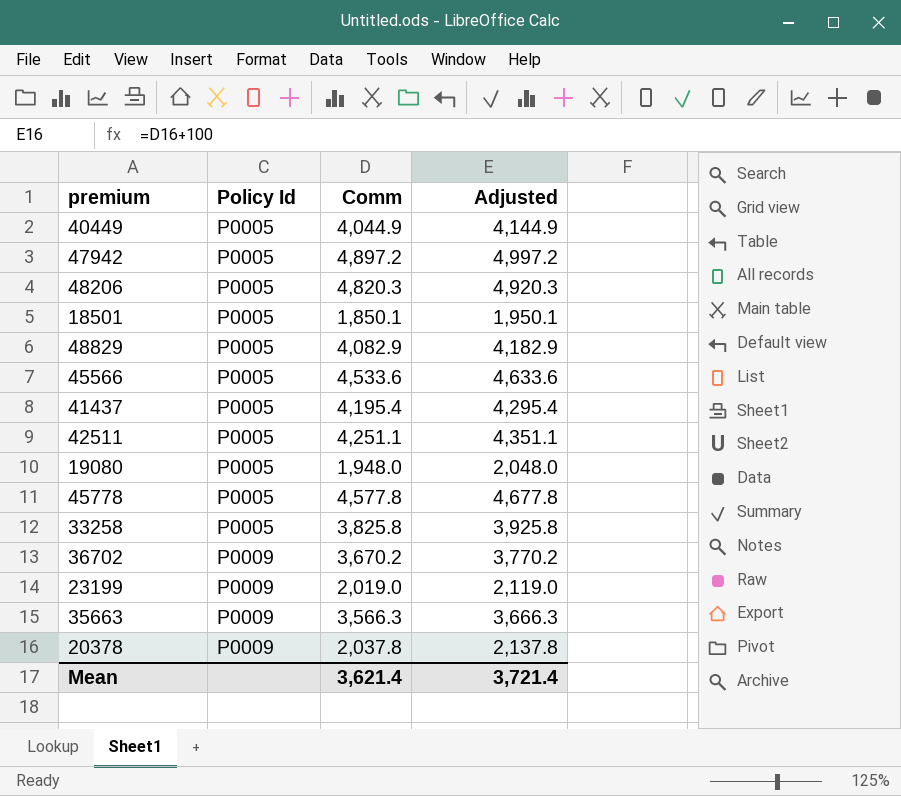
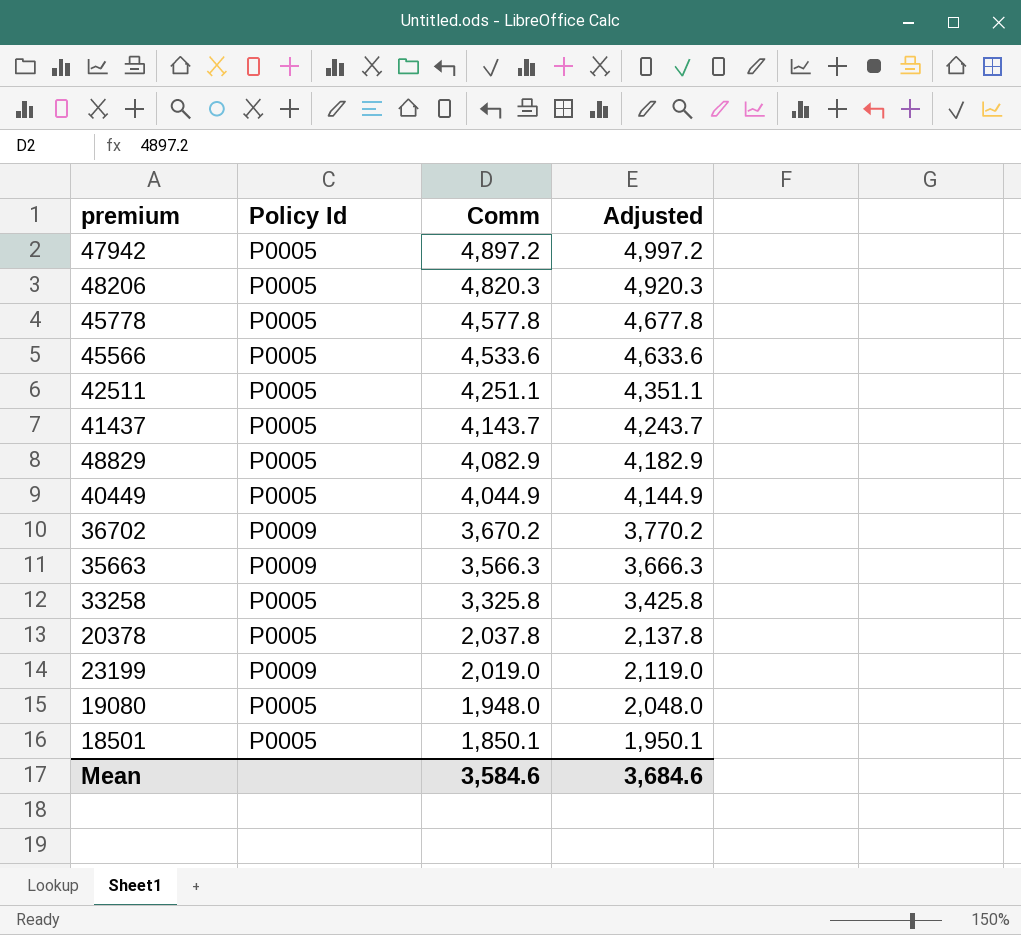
row order: Policy Id ascending -> Comm descending
41437 | Comm: 4,195.4 -> 4,143.7
41437 | Adjusted: 4,295.4 -> 4,243.7
33258 | Comm: 3,825.8 -> 3,325.8
33258 | Adjusted: 3,925.8 -> 3,425.8
20378 | Policy Id: P0009 -> P0005
Mean | Comm: 3,621.4 -> 3,584.6
Mean | Adjusted: 3,721.4 -> 3,684.6

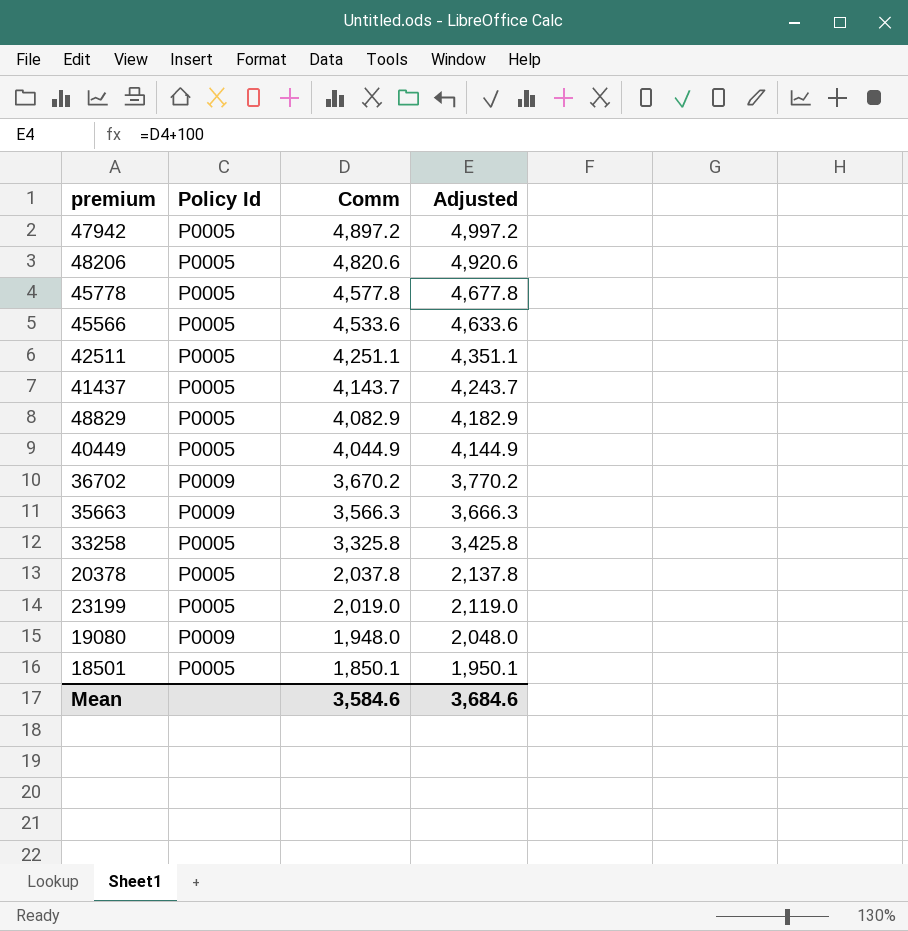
48206 | Comm: 4,820.3 -> 4,820.6
48206 | Adjusted: 4,920.3 -> 4,920.6
23199 | Policy Id: P0009 -> P0005
19080 | Policy Id: P0005 -> P0009

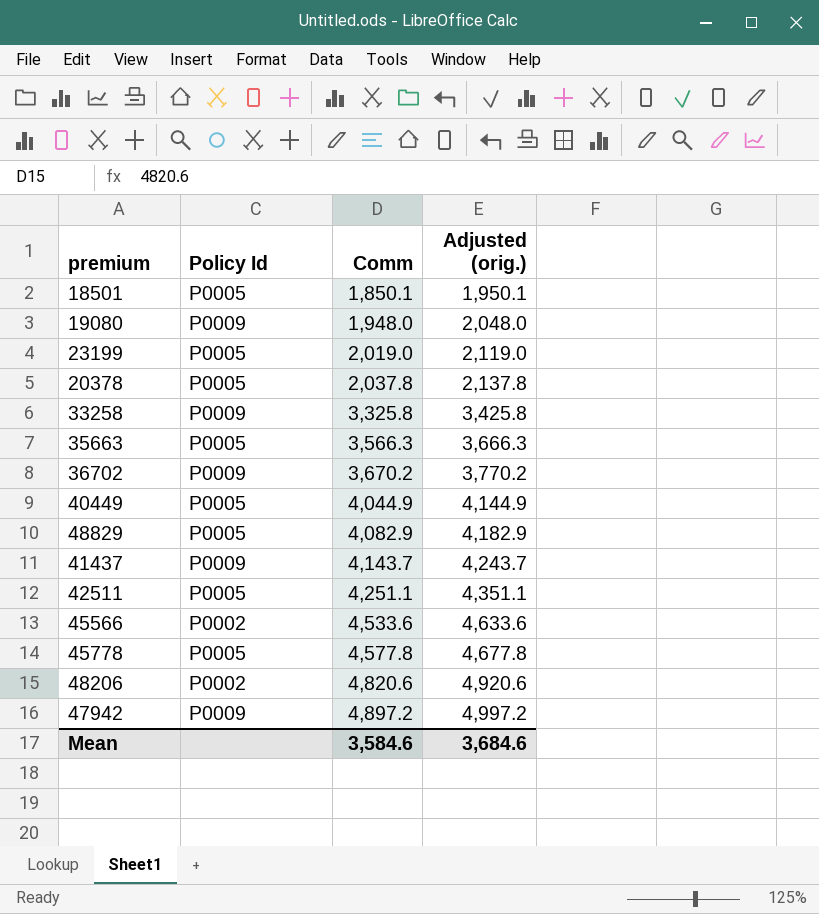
row order: Comm descending -> Comm ascending
column name: Adjusted -> Adjusted (orig.)
33258 | Policy Id: P0005 -> P0009
35663 | Policy Id: P0009 -> P0005
41437 | Policy Id: P0005 -> P0009
45566 | Policy Id: P0005 -> P0002
48206 | Policy Id: P0005 -> P0002
47942 | Policy Id: P0005 -> P0009

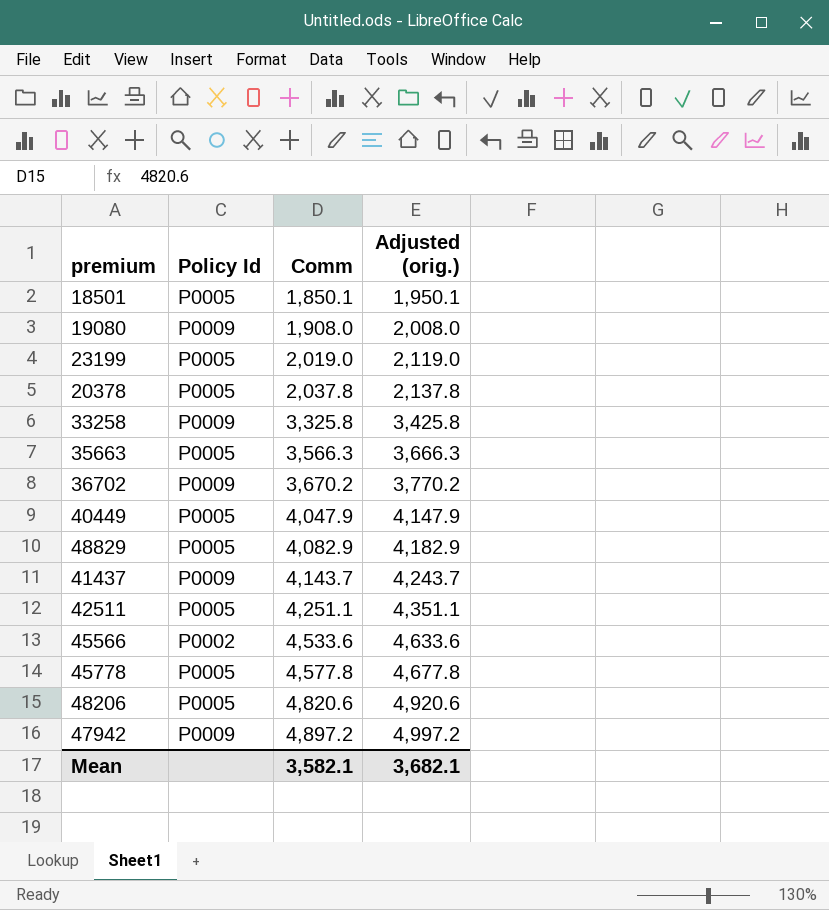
19080 | Comm: 1,948.0 -> 1,908.0
19080 | Adjusted (orig.): 2,048.0 -> 2,008.0
40449 | Comm: 4,044.9 -> 4,047.9
40449 | Adjusted (orig.): 4,144.9 -> 4,147.9
48206 | Policy Id: P0002 -> P0005
Mean | Comm: 3,584.6 -> 3,582.1
Mean | Adjusted (orig.): 3,684.6 -> 3,682.1

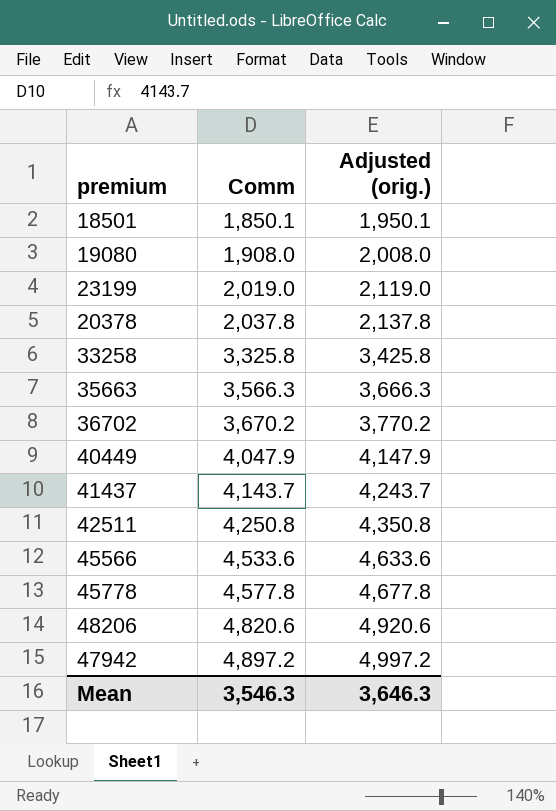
column Policy Id | position: 2 -> none
row 48829: P0005 | 4,082.9 | 4,182.9 -> none
42511 | Comm: 4,251.1 -> 4,250.8
42511 | Adjusted (orig.): 4,351.1 -> 4,350.8
Mean | Comm: 3,582.1 -> 3,546.3
Mean | Adjusted (orig.): 3,682.1 -> 3,646.3

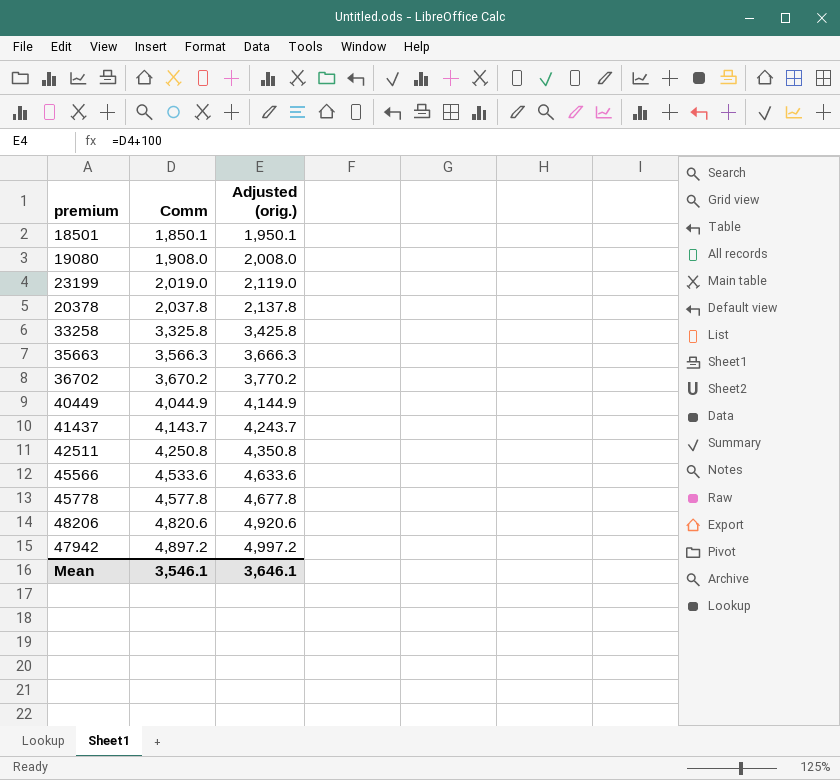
40449 | Comm: 4,047.9 -> 4,044.9
40449 | Adjusted (orig.): 4,147.9 -> 4,144.9
Mean | Comm: 3,546.3 -> 3,546.1
Mean | Adjusted (orig.): 3,646.3 -> 3,646.1

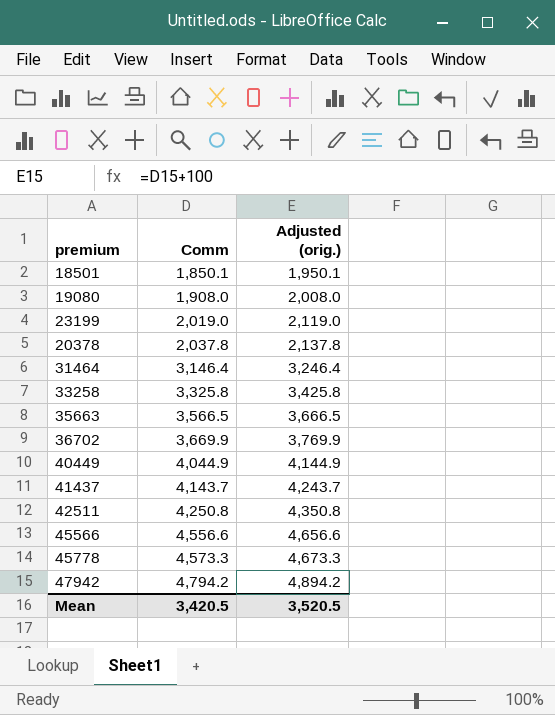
row 48206: 4,820.6 | 4,920.6 -> none
row 31464: none -> 3,146.4 | 3,246.4
35663 | Comm: 3,566.3 -> 3,566.5
35663 | Adjusted (orig.): 3,666.3 -> 3,666.5
36702 | Comm: 3,670.2 -> 3,669.9
36702 | Adjusted (orig.): 3,770.2 -> 3,769.9
45566 | Comm: 4,533.6 -> 4,556.6
45566 | Adjusted (orig.): 4,633.6 -> 4,656.6
45778 | Comm: 4,577.8 -> 4,573.3
45778 | Adjusted (orig.): 4,677.8 -> 4,673.3
47942 | Comm: 4,897.2 -> 4,794.2
47942 | Adjusted (orig.): 4,997.2 -> 4,894.2
Mean | Comm: 3,546.1 -> 3,420.5
Mean | Adjusted (orig.): 3,646.1 -> 3,520.5

